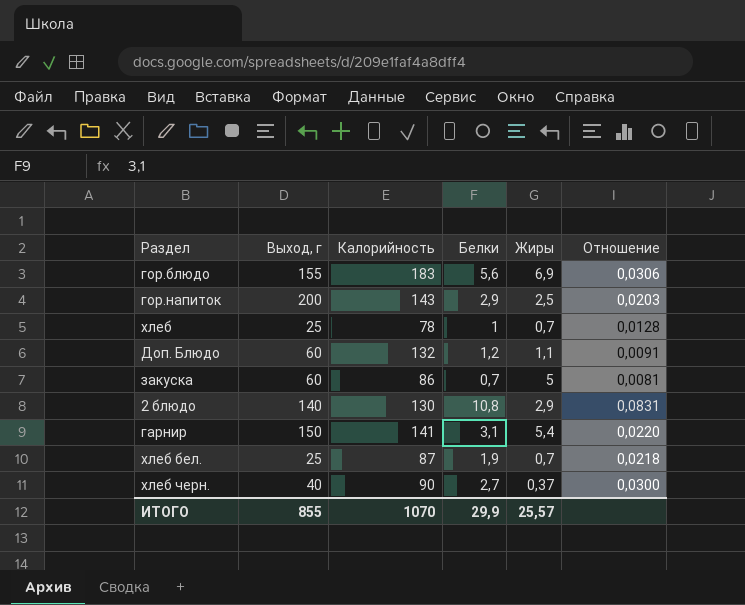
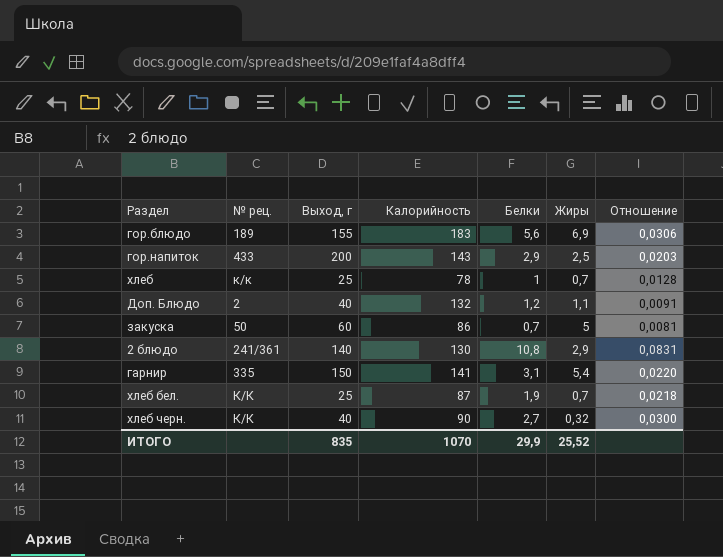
column № рец. | position: none -> 2
Доп. Блюдо | Выход, г: 60 -> 40
хлеб черн. | Жиры: 0,37 -> 0,32
ИТОГО | Выход, г: 855 -> 835
ИТОГО | Жиры: 25,57 -> 25,52

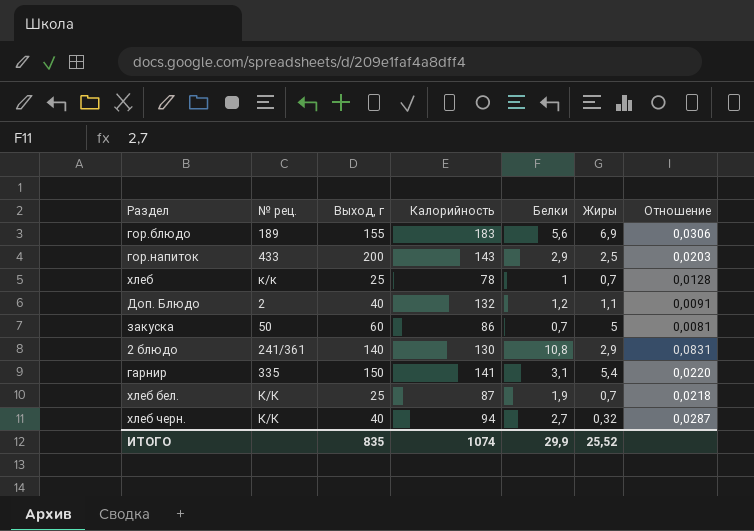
хлеб черн. | Калорийность: 90 -> 94
хлеб черн. | Отношение: 0,0300 -> 0,0287
ИТОГО | Калорийность: 1070 -> 1074

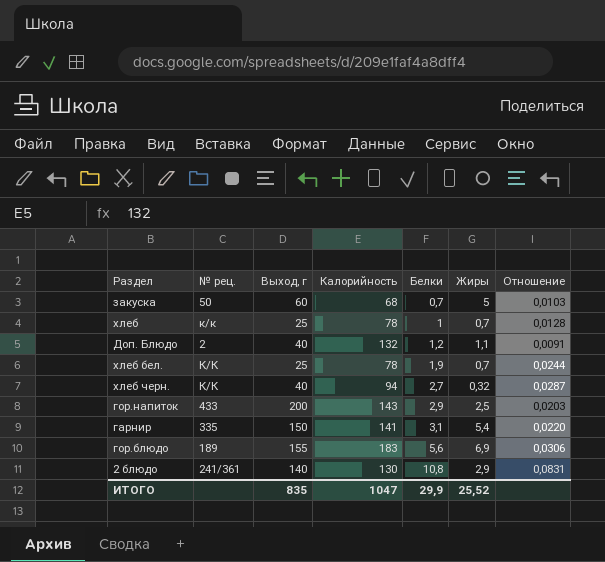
row order: none -> Белки ascending
закуска | Калорийность: 86 -> 68
закуска | Отношение: 0,0081 -> 0,0103
хлеб бел. | Калорийность: 87 -> 78
хлеб бел. | Отношение: 0,0218 -> 0,0244
ИТОГО | Калорийность: 1074 -> 1047

